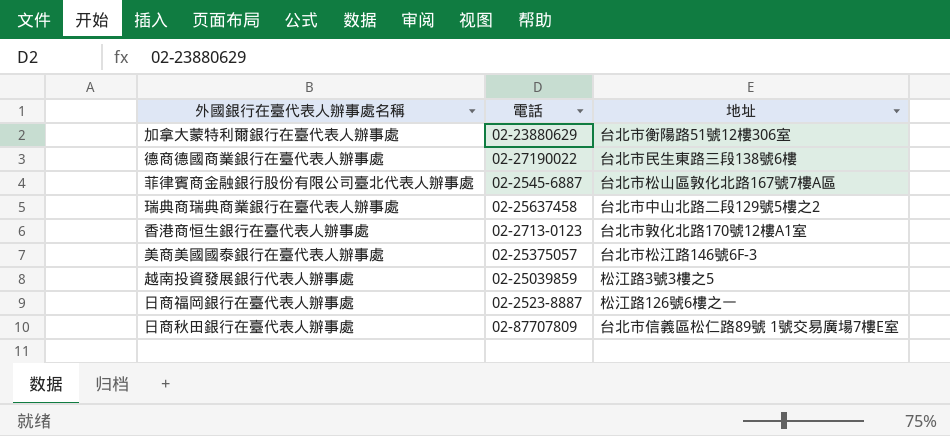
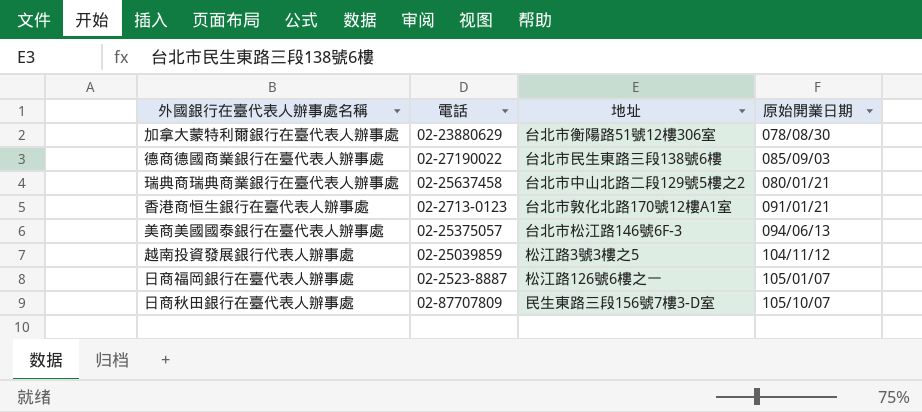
column 原始開業日期 | position: none -> 4
row 菲律賓商金融銀行股份有限公司臺北代表人辦事處: 02-2545-6887 | 台北市松山區敦化北路167號7樓A區 -> none
日商秋田銀行在臺代表人辦事處 | 地址: 台北市信義區松仁路89號 1號交易廣場7樓E室 -> 民生東路三段156號7樓3-D室

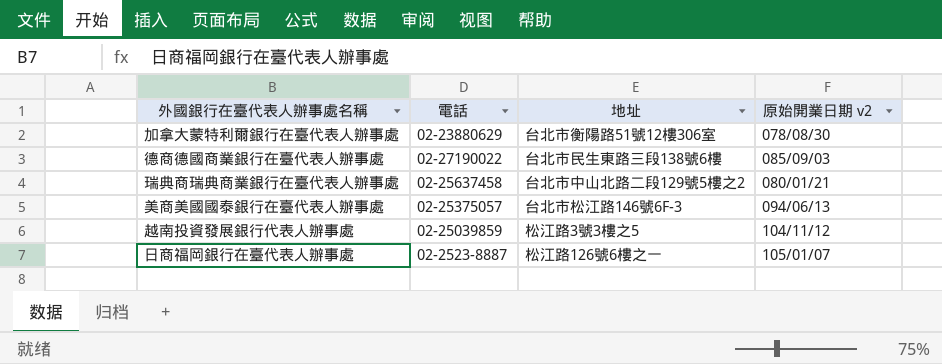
column name: 原始開業日期 -> 原始開業日期 v2
row 香港商恒生銀行在臺代表人辦事處: 02-2713-0123 | 台北市敦化北路170號12樓A1室 | 091/01/21 -> none
row 日商秋田銀行在臺代表人辦事處: 02-87707809 | 民生東路三段156號7樓3-D室 | 105/10/07 -> none

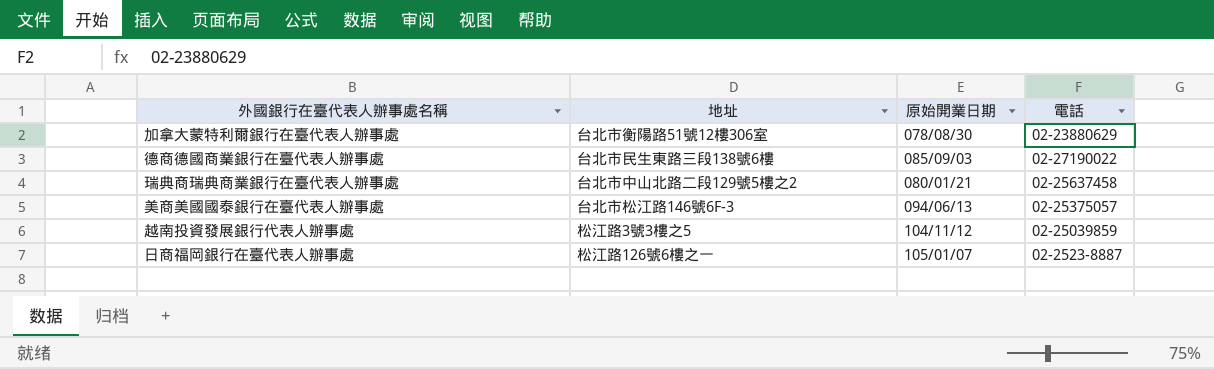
column name: 原始開業日期 v2 -> 原始開業日期
column 電話 | position: 2 -> 4

